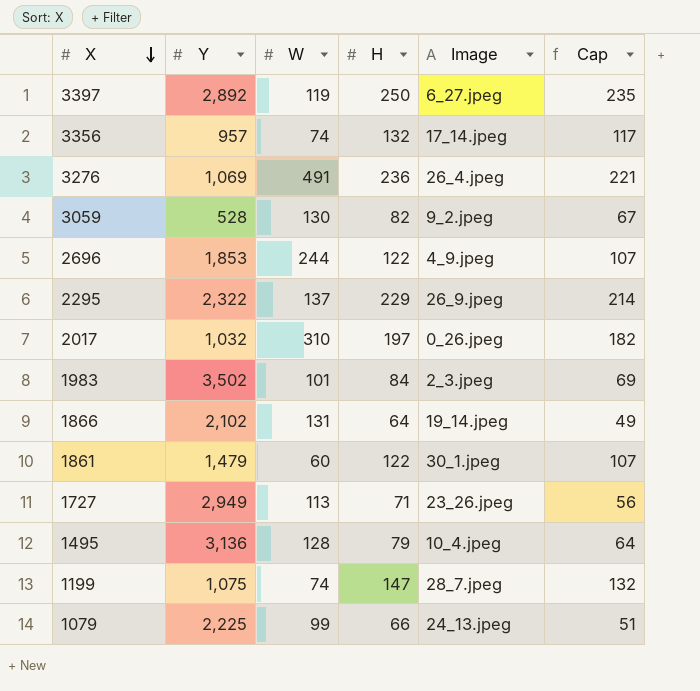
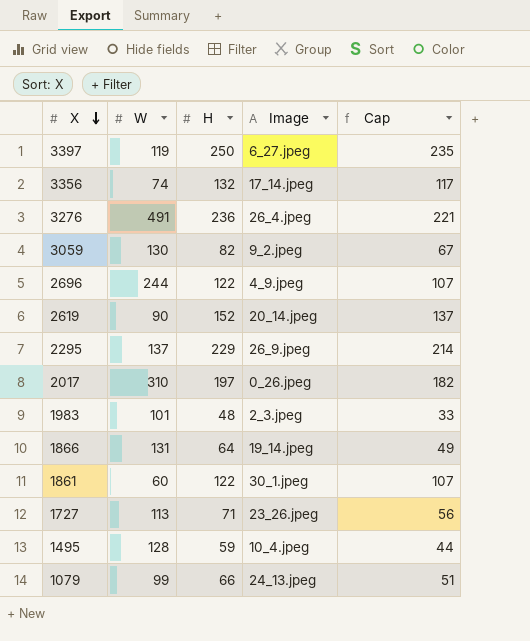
column Y | position: 2 -> none
row 1199: 1,075 | 74 | 147 | 28_7.jpeg | 132 -> none
row 2619: none -> 90 | 152 | 20_14.jpeg | 137
1983 | H: 84 -> 48
1983 | Cap: 69 -> 33
1495 | H: 79 -> 59
1495 | Cap: 64 -> 44

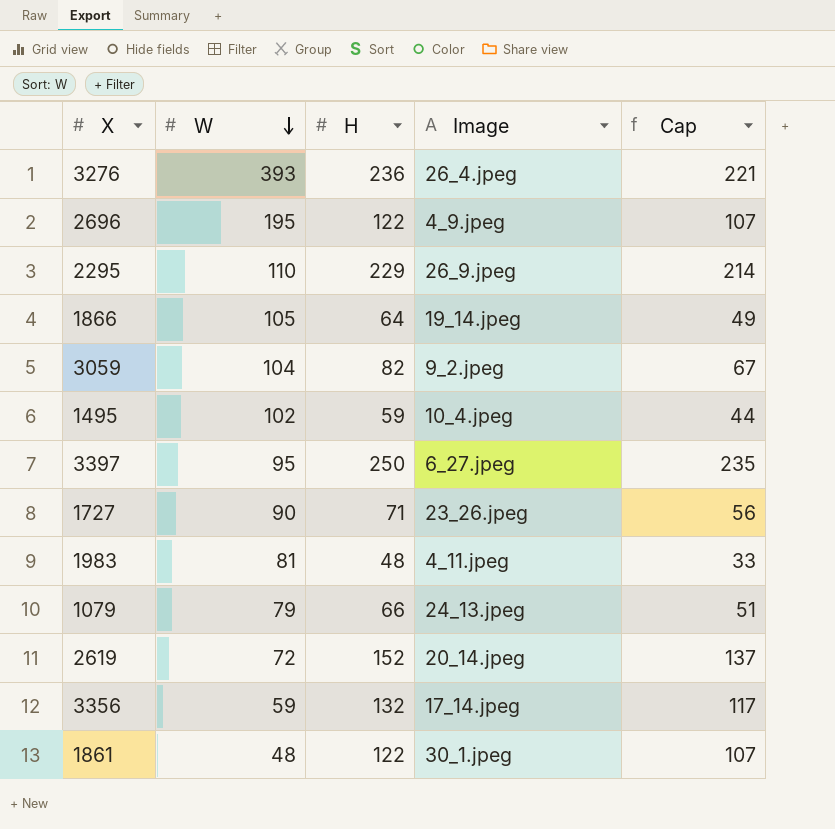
row order: X descending -> W descending
row 2017: 310 | 197 | 0_26.jpeg | 182 -> none
3276 | W: 491 -> 393
2696 | W: 244 -> 195
2295 | W: 137 -> 110
1866 | W: 131 -> 105
3059 | W: 130 -> 104
1495 | W: 128 -> 102
3397 | W: 119 -> 95
1727 | W: 113 -> 90
1983 | W: 101 -> 81
1983 | Image: 2_3.jpeg -> 4_11.jpeg
1079 | W: 99 -> 79
2619 | W: 90 -> 72
3356 | W: 74 -> 59
1861 | W: 60 -> 48

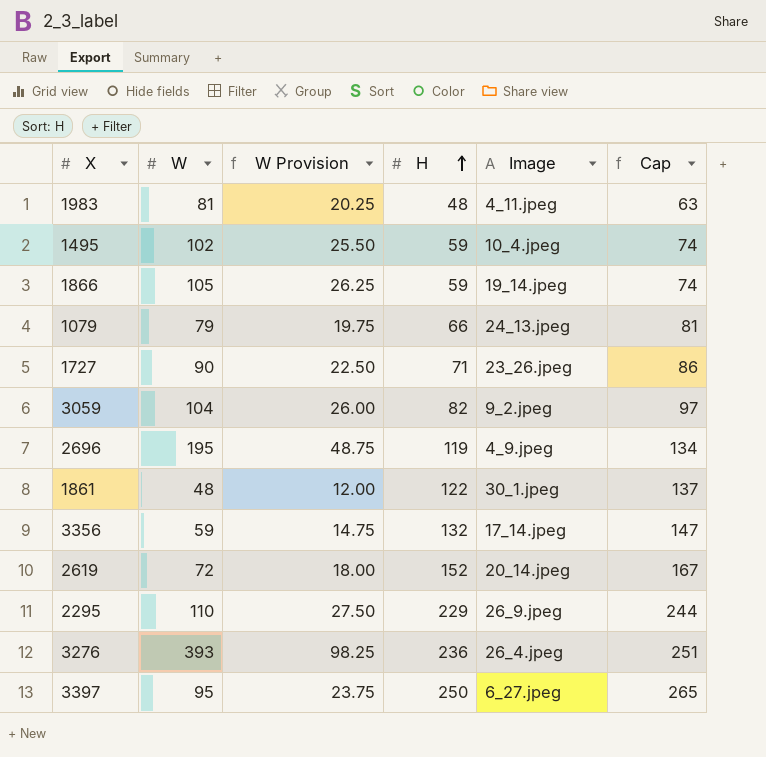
row order: W descending -> H ascending
column W Provision | formula: none -> [W] * 0.25
column Cap | formula: [H] - 15 -> [H] + 15
1866 | H: 64 -> 59
2696 | H: 122 -> 119

